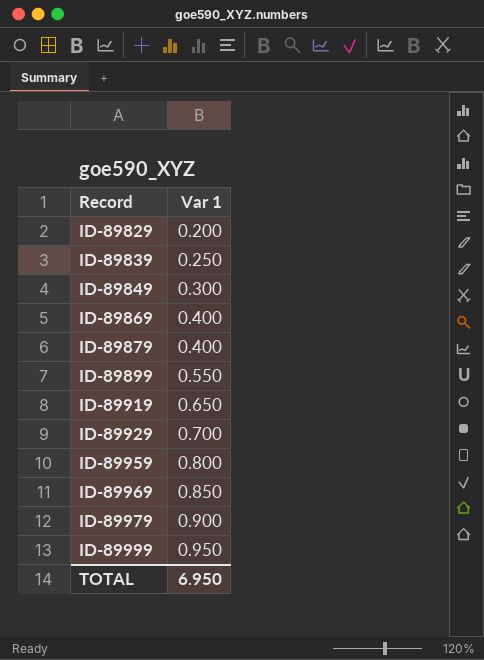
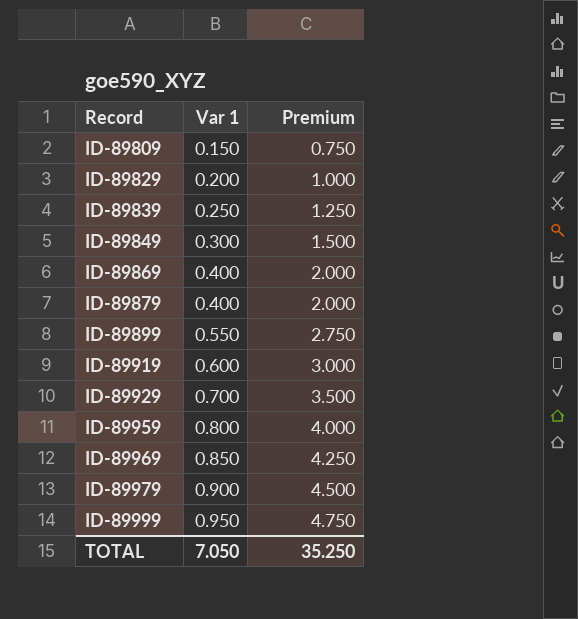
column Premium | formula: none -> [Var 1] * 5
row ID-89809: none -> 0.150 | 0.750
ID-89919 | Var 1: 0.650 -> 0.600
TOTAL | Var 1: 6.950 -> 7.050

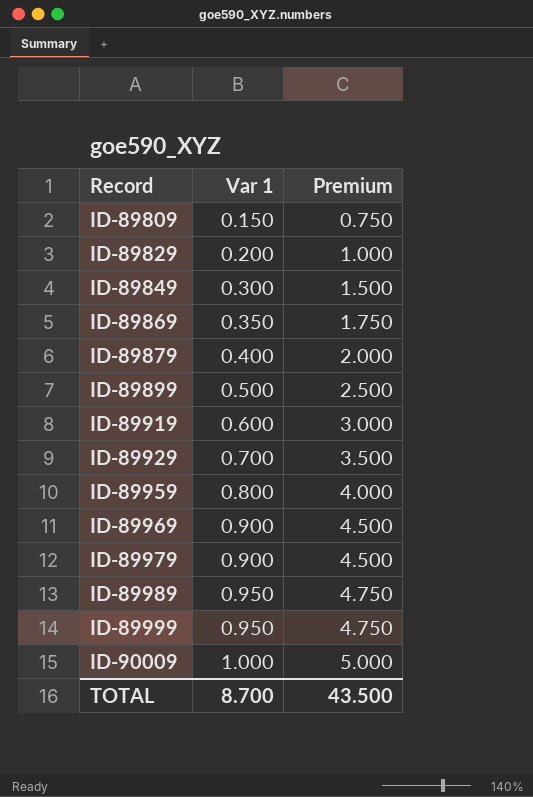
row ID-89839: 0.250 | 1.250 -> none
ID-89869 | Var 1: 0.400 -> 0.350
ID-89869 | Premium: 2.000 -> 1.750
ID-89899 | Var 1: 0.550 -> 0.500
ID-89899 | Premium: 2.750 -> 2.500
ID-89969 | Var 1: 0.850 -> 0.900
ID-89969 | Premium: 4.250 -> 4.500
row ID-89989: none -> 0.950 | 4.750
row ID-90009: none -> 1.000 | 5.000
TOTAL | Var 1: 7.050 -> 8.700
TOTAL | Premium: 35.250 -> 43.500

